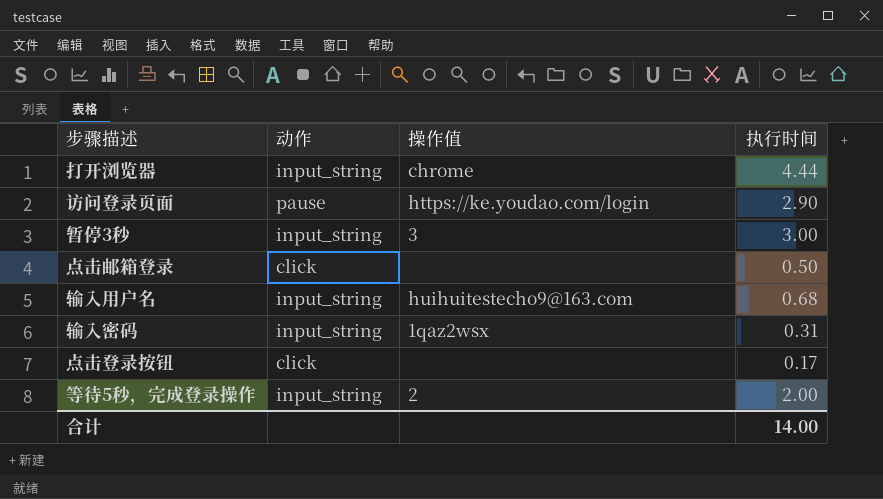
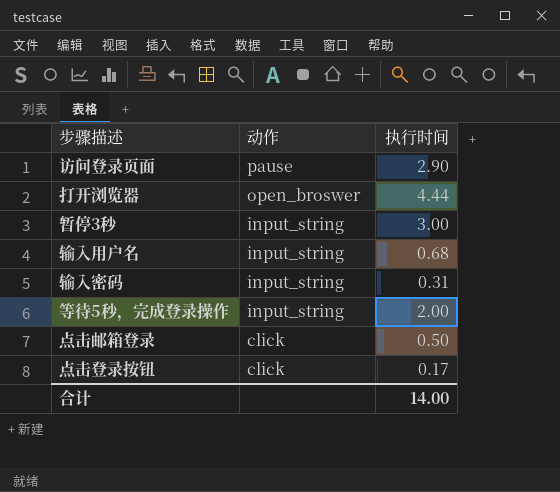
row order: none -> 动作 descending
column 操作值 | position: 3 -> none
打开浏览器 | 动作: input_string -> open_broswer

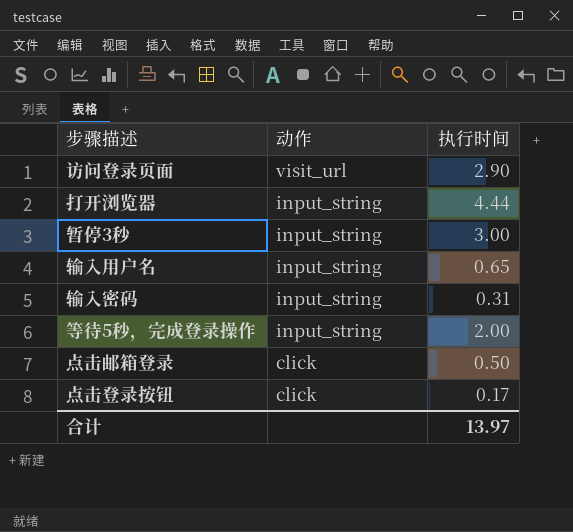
访问登录页面 | 动作: pause -> visit_url
打开浏览器 | 动作: open_broswer -> input_string
输入用户名 | 执行时间: 0.68 -> 0.65
合计 | 执行时间: 14.00 -> 13.97

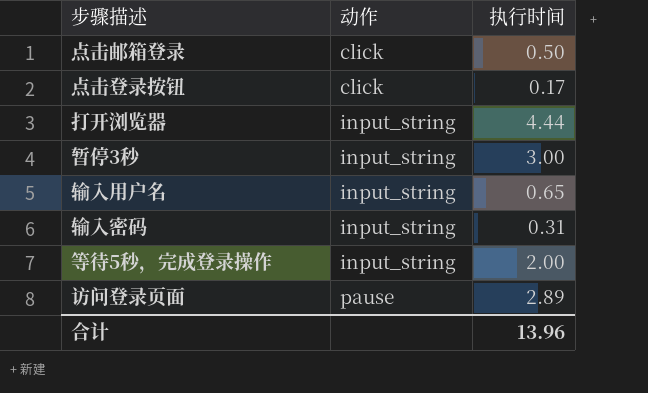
row order: 动作 descending -> 动作 ascending
访问登录页面 | 动作: visit_url -> pause
访问登录页面 | 执行时间: 2.90 -> 2.89
合计 | 执行时间: 13.97 -> 13.96

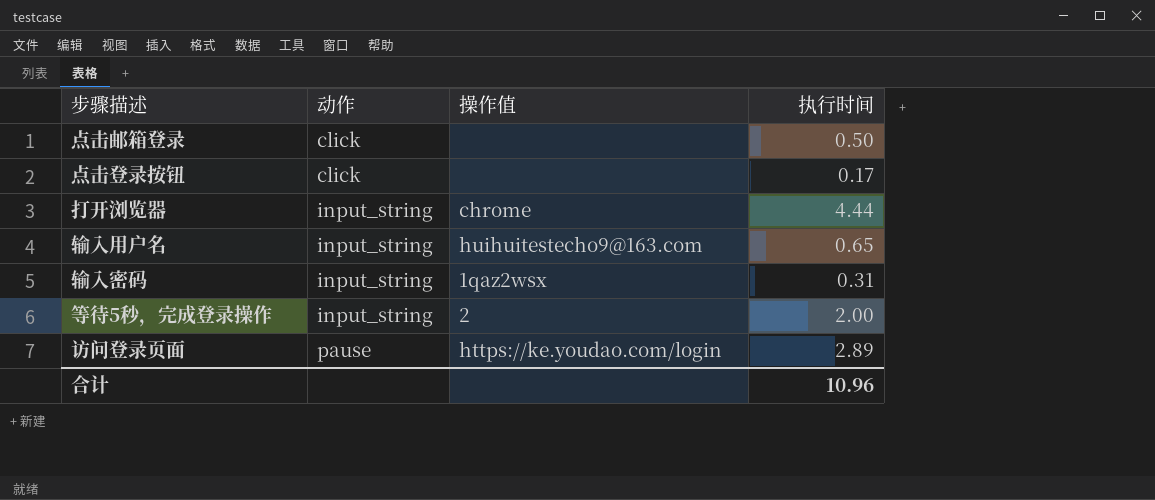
column 操作值 | position: none -> 3
row 暂停3秒: input_string | 3.00 -> none
合计 | 执行时间: 13.96 -> 10.96

